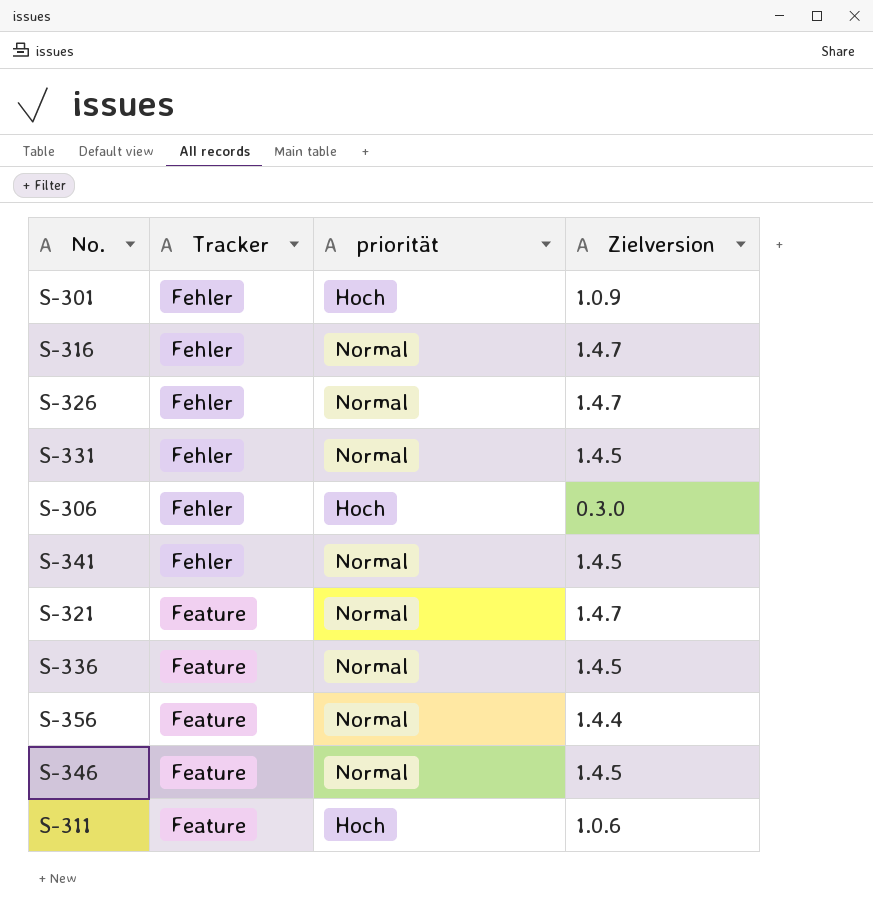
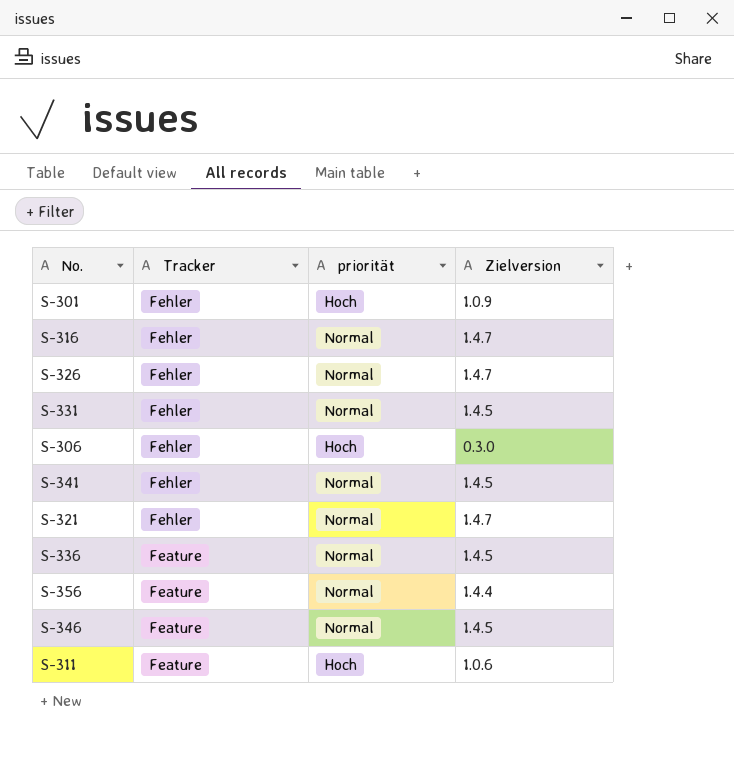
S-321 | Tracker: Feature -> Fehler

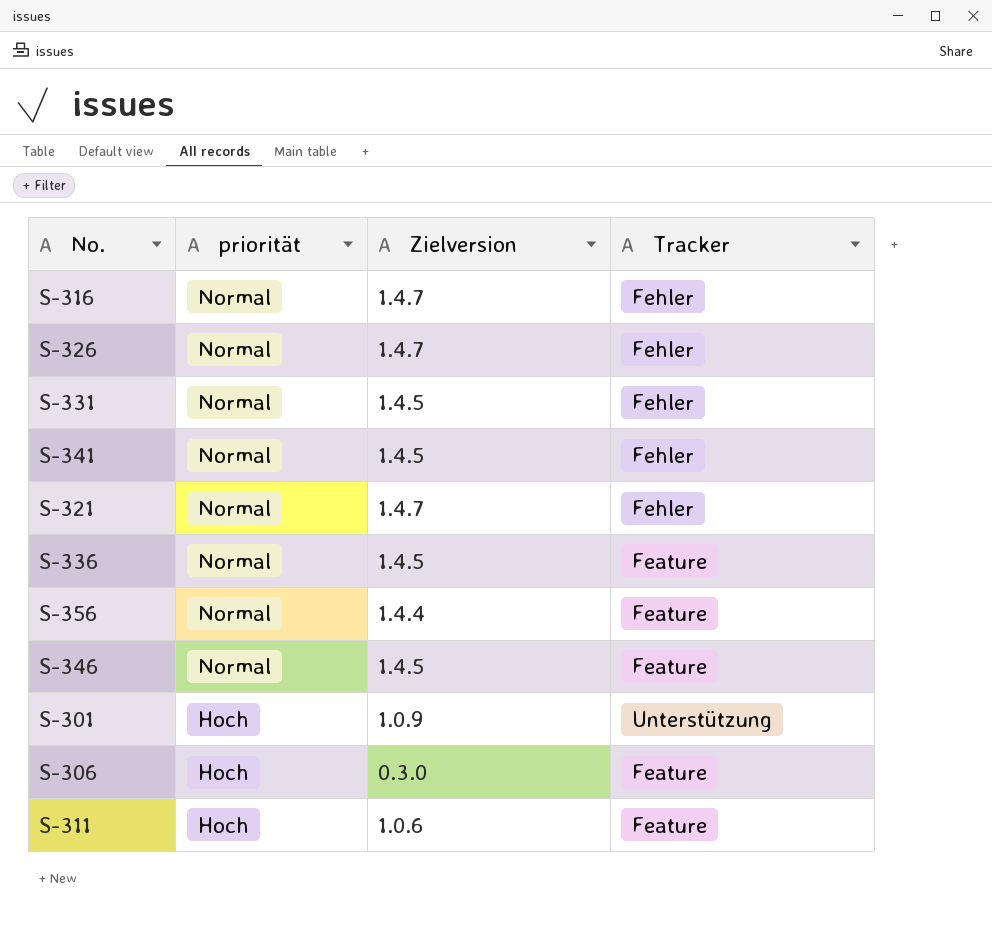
row order: Tracker descending -> priorität descending
column Tracker | position: 2 -> 4
S-301 | Tracker: Fehler -> Unterstützung
S-306 | Tracker: Fehler -> Feature

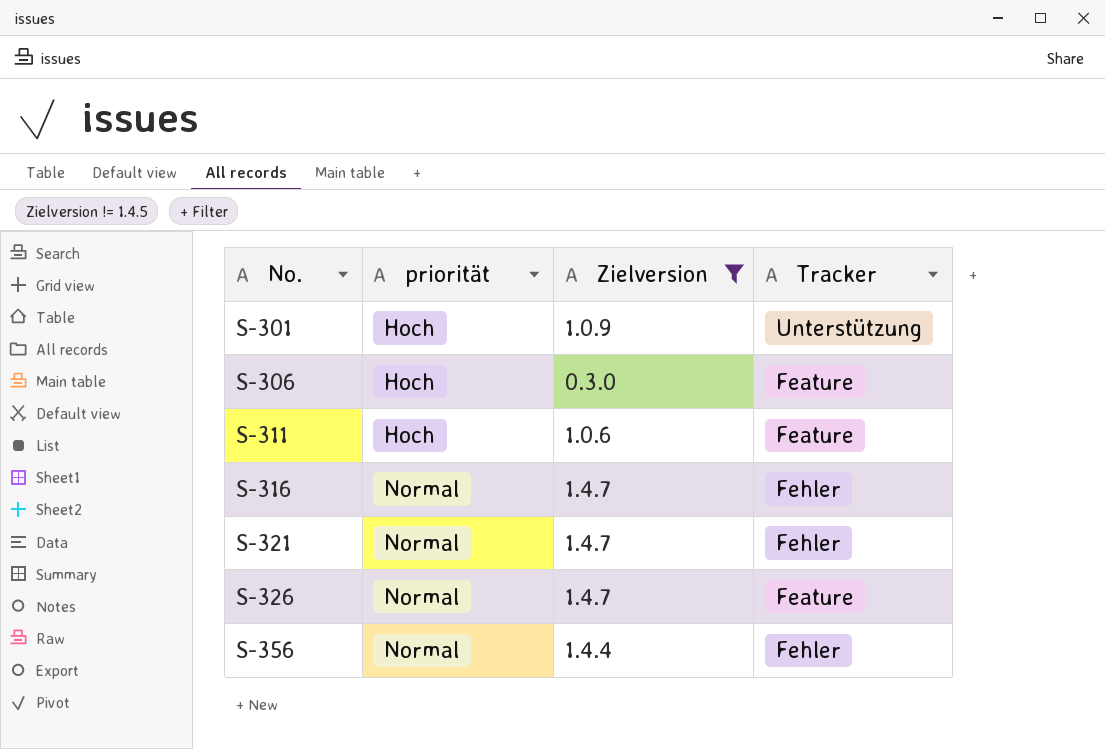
filter: none -> Zielversion != 1.4.5
row order: priorität descending -> No. ascending
S-326 | Tracker: Fehler -> Feature
S-356 | Tracker: Feature -> Fehler

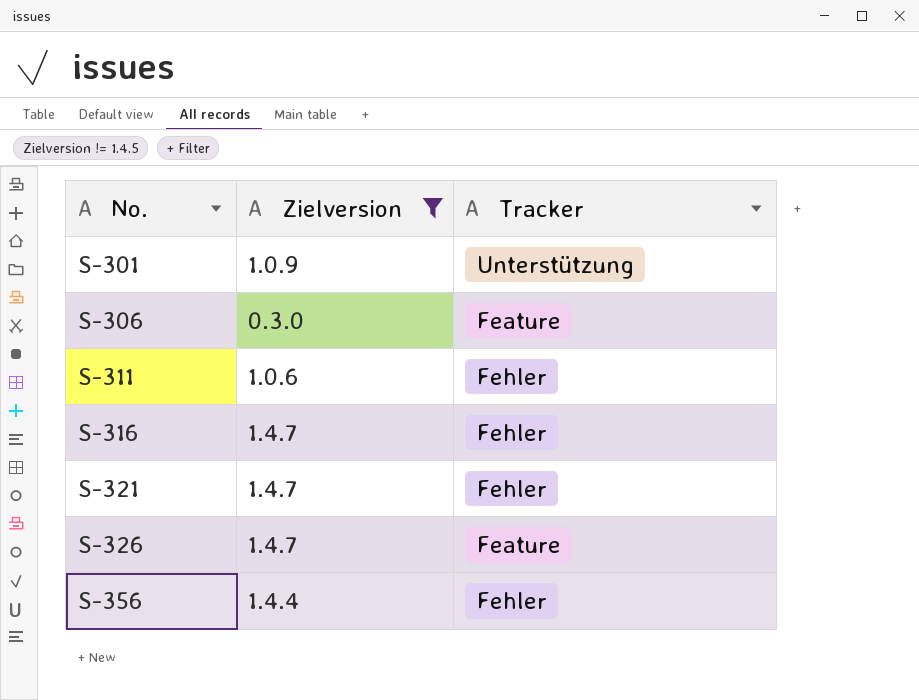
column priorität | position: 2 -> none
S-311 | Tracker: Feature -> Fehler

